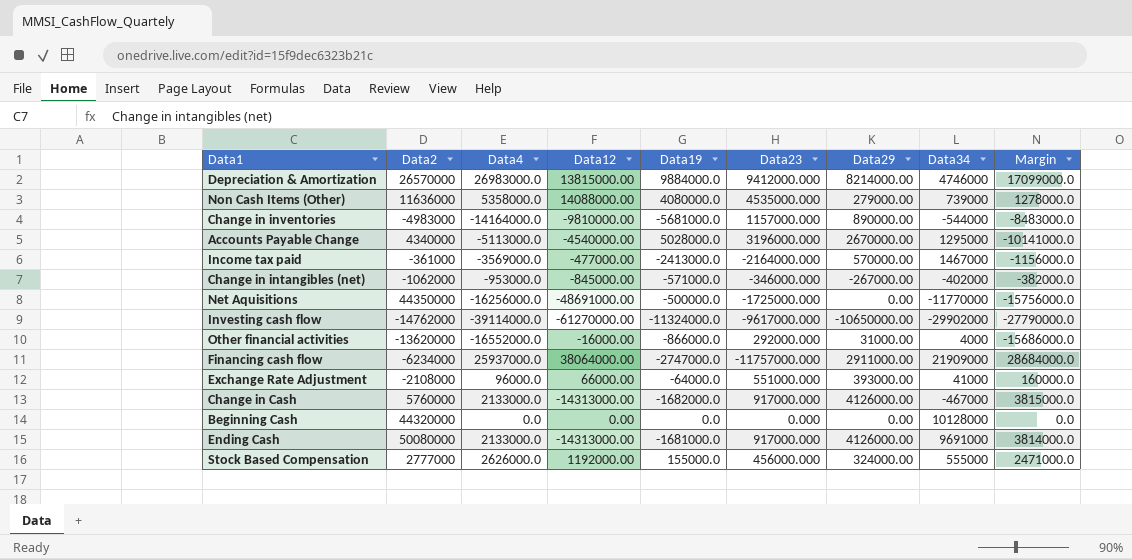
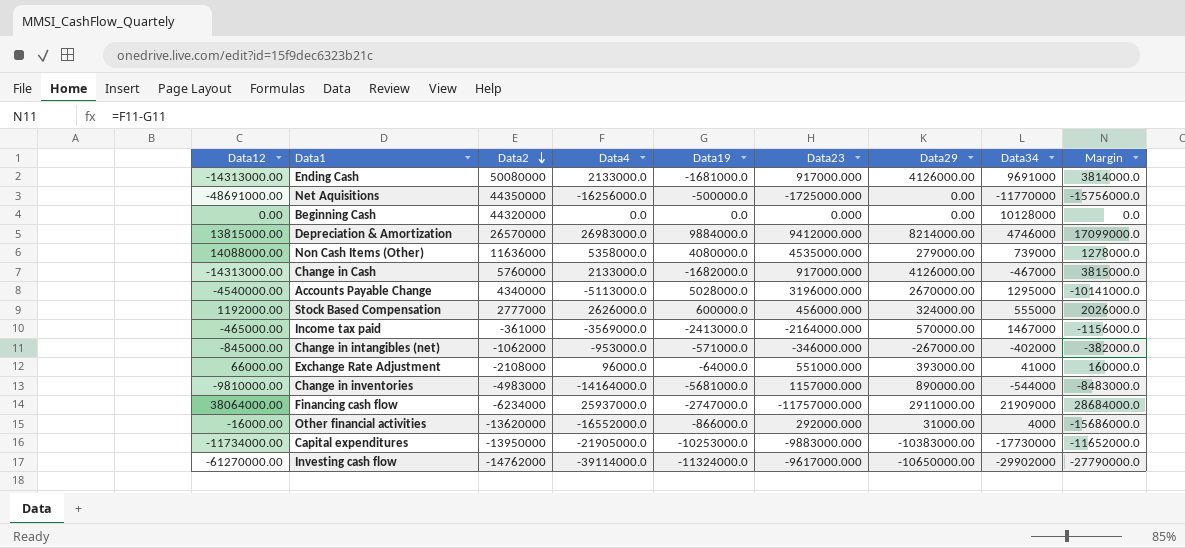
row order: none -> Data2 descending
column Data12 | position: 4 -> 1
Stock Based Compensation | Data19: 155000.0 -> 600000.0
Stock Based Compensation | Margin: 2471000.0 -> 2026000.0
Income tax paid | Data12: -477000.00 -> -465000.00
row Capital expenditures: none -> -11734000.00 | -13950000 | -21905000.0 | -10253000.0 | -9883000.000 | -10383000.00 | -17730000 | -11652000.0

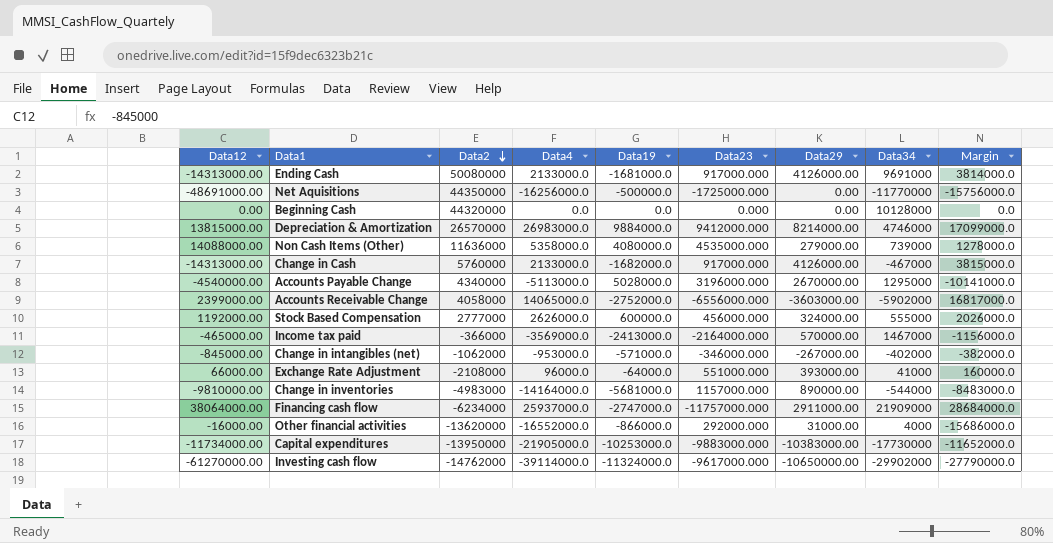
row Accounts Receivable Change: none -> 2399000.00 | 4058000 | 14065000.0 | -2752000.0 | -6556000.000 | -3603000.00 | -5902000 | 16817000.0
Income tax paid | Data2: -361000 -> -366000

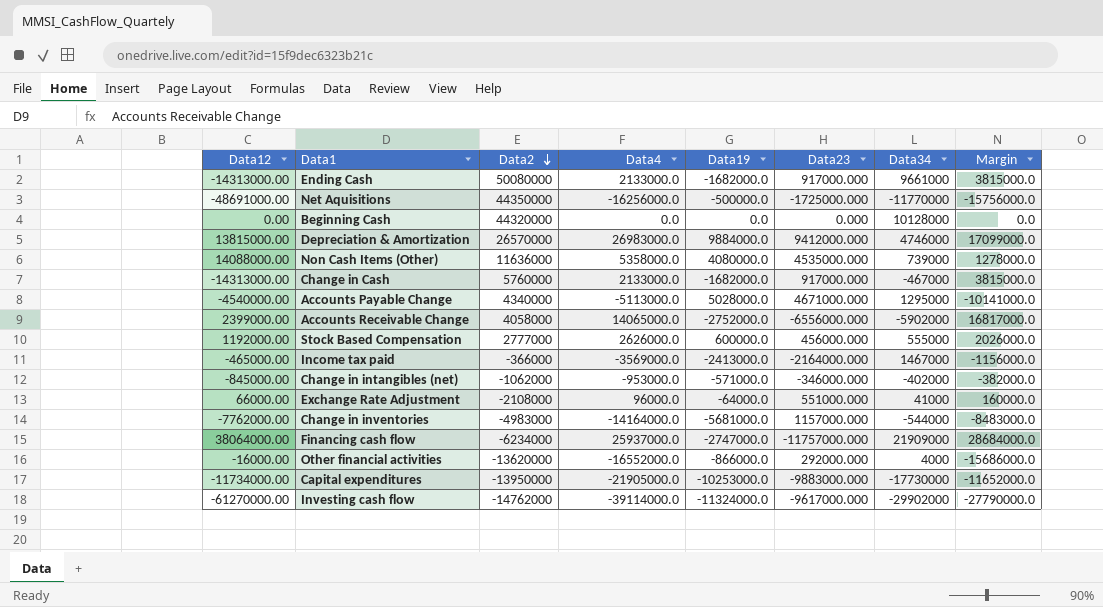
column Data29 | position: 7 -> none
Ending Cash | Data19: -1681000.0 -> -1682000.0
Ending Cash | Data34: 9691000 -> 9661000
Ending Cash | Margin: 3814000.0 -> 3815000.0
Accounts Payable Change | Data23: 3196000.000 -> 4671000.000
Change in inventories | Data12: -9810000.00 -> -7762000.00

